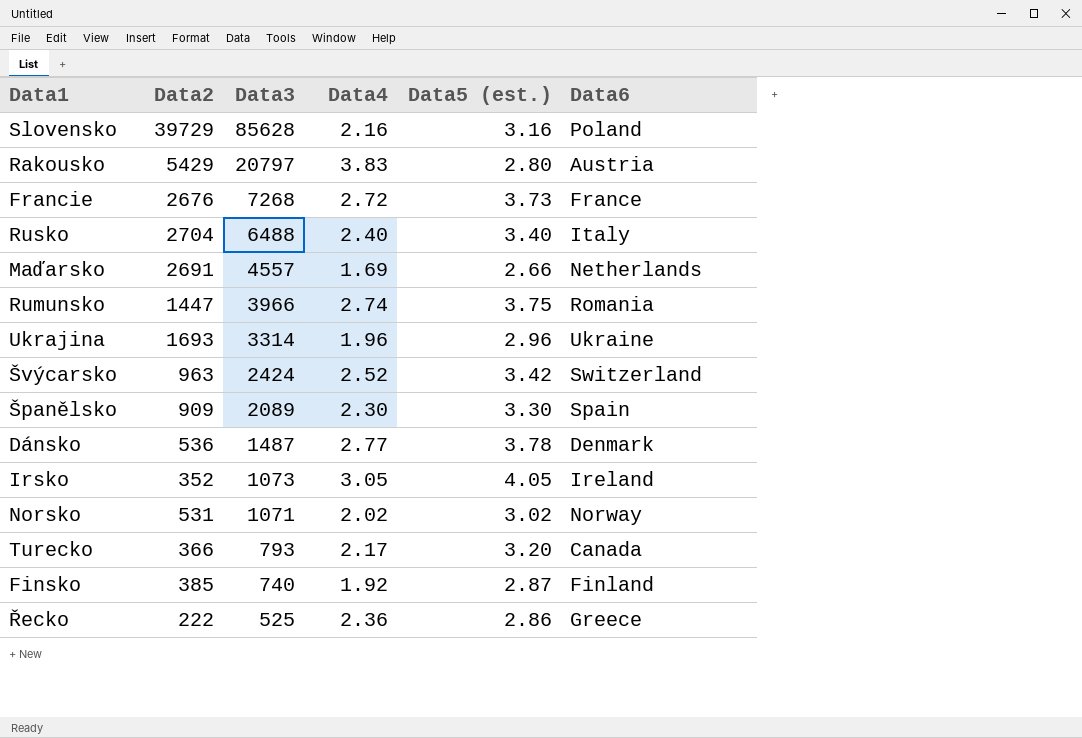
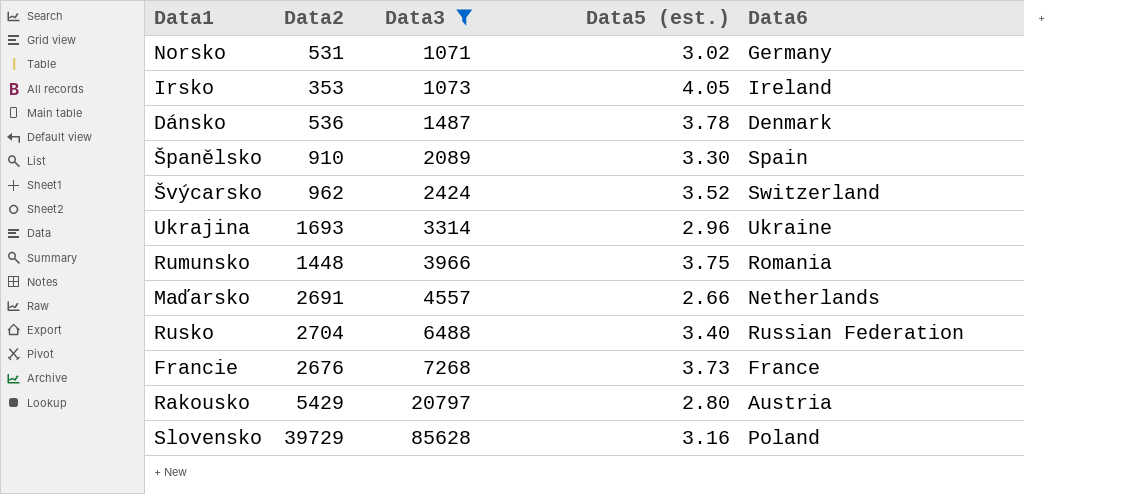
filter: none -> Data3 >= 1071
row order: Data3 descending -> Data3 ascending
column Data4 | formula: [Data3] / [Data2] -> none
Norsko | Data6: Norway -> Germany
Irsko | Data2: 352 -> 353
Španělsko | Data2: 909 -> 910
Švýcarsko | Data2: 963 -> 962
Švýcarsko | Data5 (est.): 3.42 -> 3.52
Rumunsko | Data2: 1447 -> 1448
Rusko | Data6: Italy -> Russian Federation

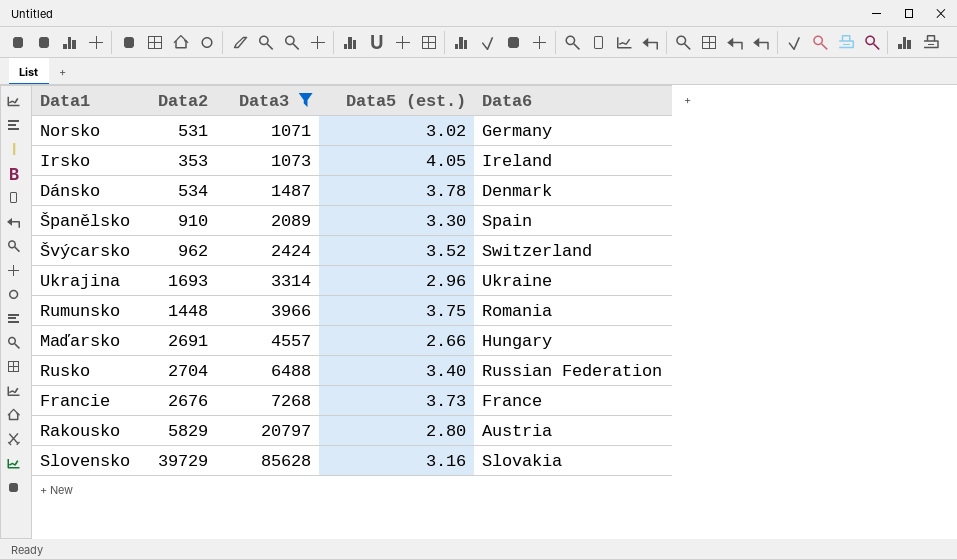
Dánsko | Data2: 536 -> 534
Maďarsko | Data6: Netherlands -> Hungary
Rakousko | Data2: 5429 -> 5829
Slovensko | Data6: Poland -> Slovakia

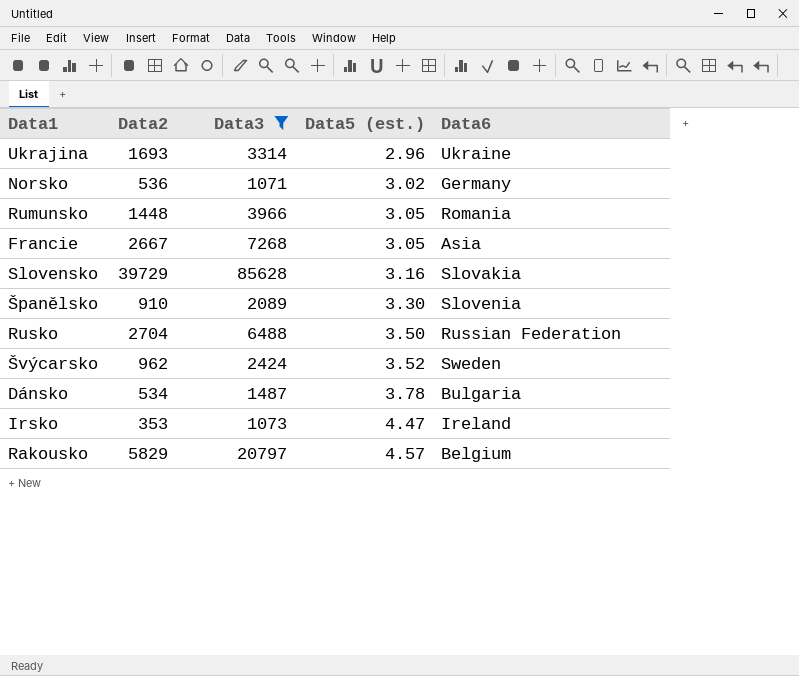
row order: Data3 ascending -> Data5 (est.) ascending
row Maďarsko: 2691 | 4557 | 2.66 | Hungary -> none
Norsko | Data2: 531 -> 536
Rumunsko | Data5 (est.): 3.75 -> 3.05
Francie | Data2: 2676 -> 2667
Francie | Data5 (est.): 3.73 -> 3.05
Francie | Data6: France -> Asia
Španělsko | Data6: Spain -> Slovenia
Rusko | Data5 (est.): 3.40 -> 3.50
Švýcarsko | Data6: Switzerland -> Sweden
Dánsko | Data6: Denmark -> Bulgaria
Irsko | Data5 (est.): 4.05 -> 4.47
Rakousko | Data5 (est.): 2.80 -> 4.57
Rakousko | Data6: Austria -> Belgium

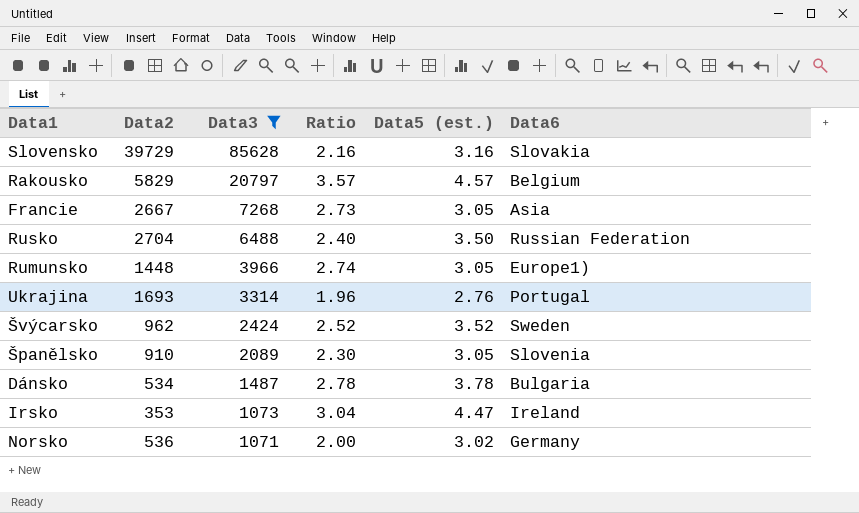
row order: Data5 (est.) ascending -> Data3 descending
column Ratio | formula: none -> [Data3] / [Data2]
Rumunsko | Data6: Romania -> Europe1)
Ukrajina | Data5 (est.): 2.96 -> 2.76
Ukrajina | Data6: Ukraine -> Portugal
Španělsko | Data5 (est.): 3.30 -> 3.05

